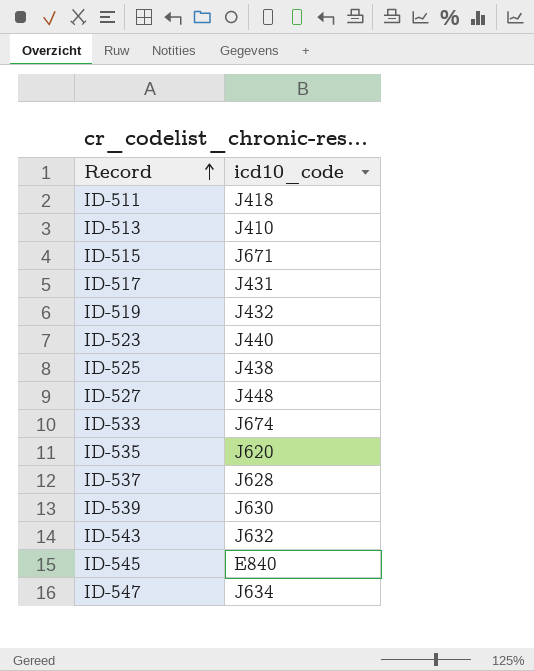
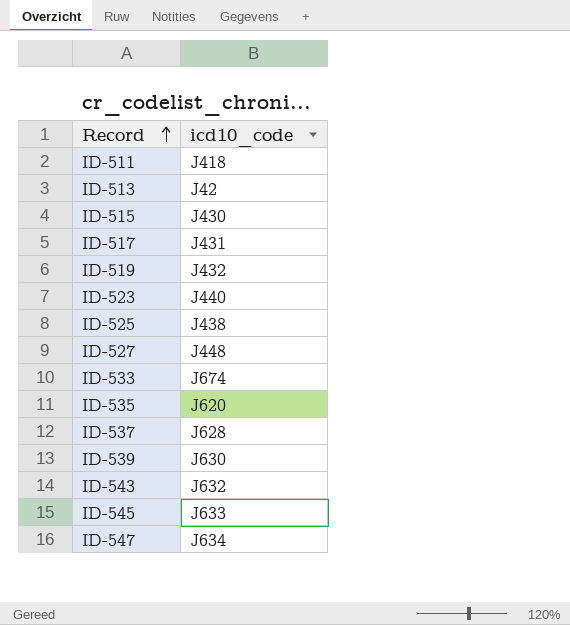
ID-513 | icd10_code: J410 -> J42
ID-515 | icd10_code: J671 -> J430
ID-545 | icd10_code: E840 -> J633

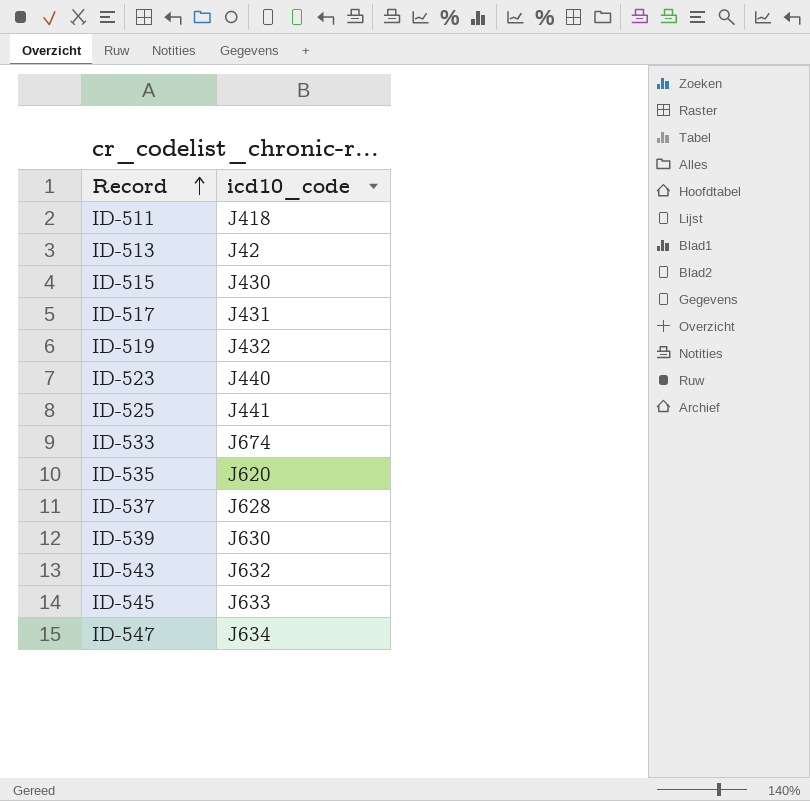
row ID-527: J448 -> none
ID-525 | icd10_code: J438 -> J441

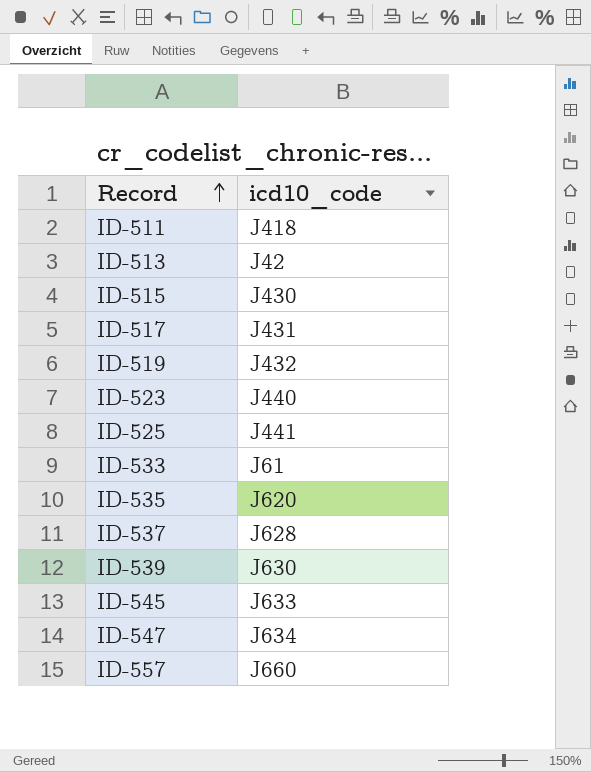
row ID-543: J632 -> none
ID-533 | icd10_code: J674 -> J61
row ID-557: none -> J660

